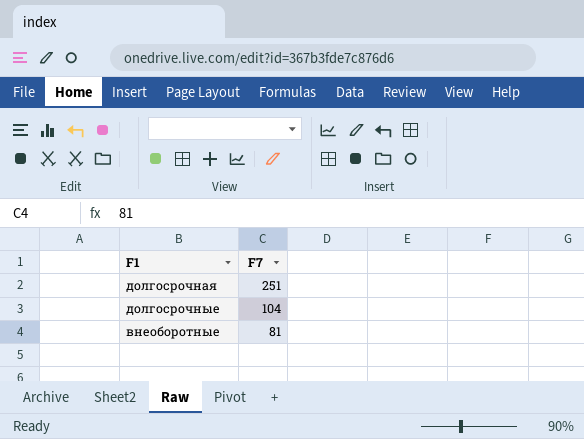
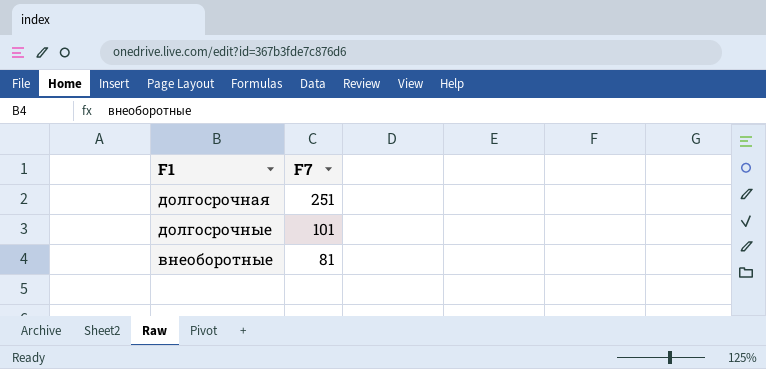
долгосрочные | F7: 104 -> 101

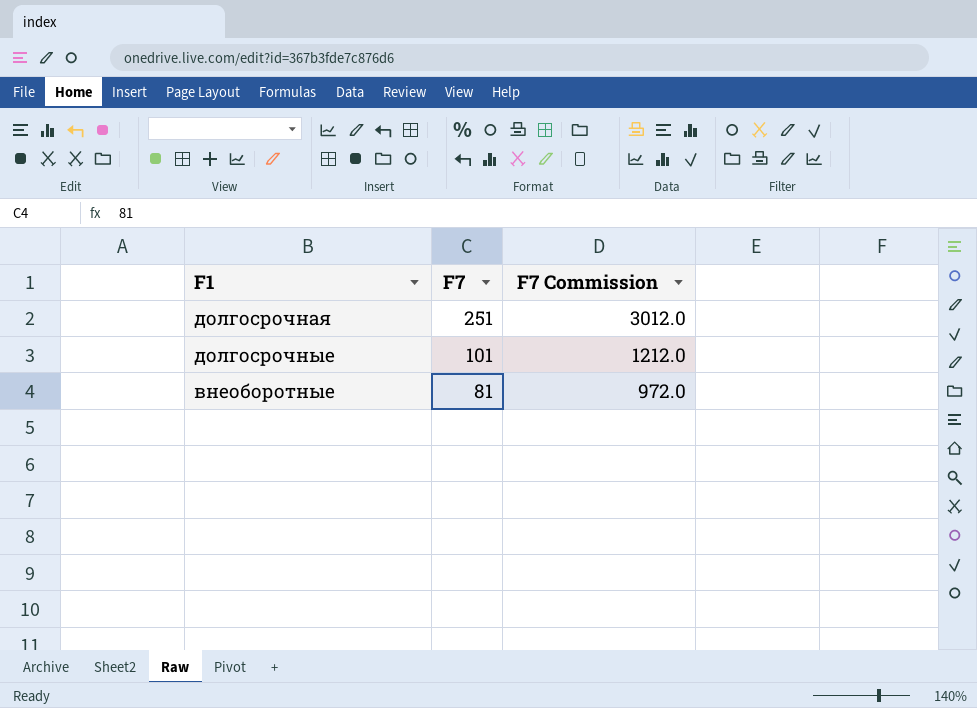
column F7 Commission | formula: none -> [F7] * 12

